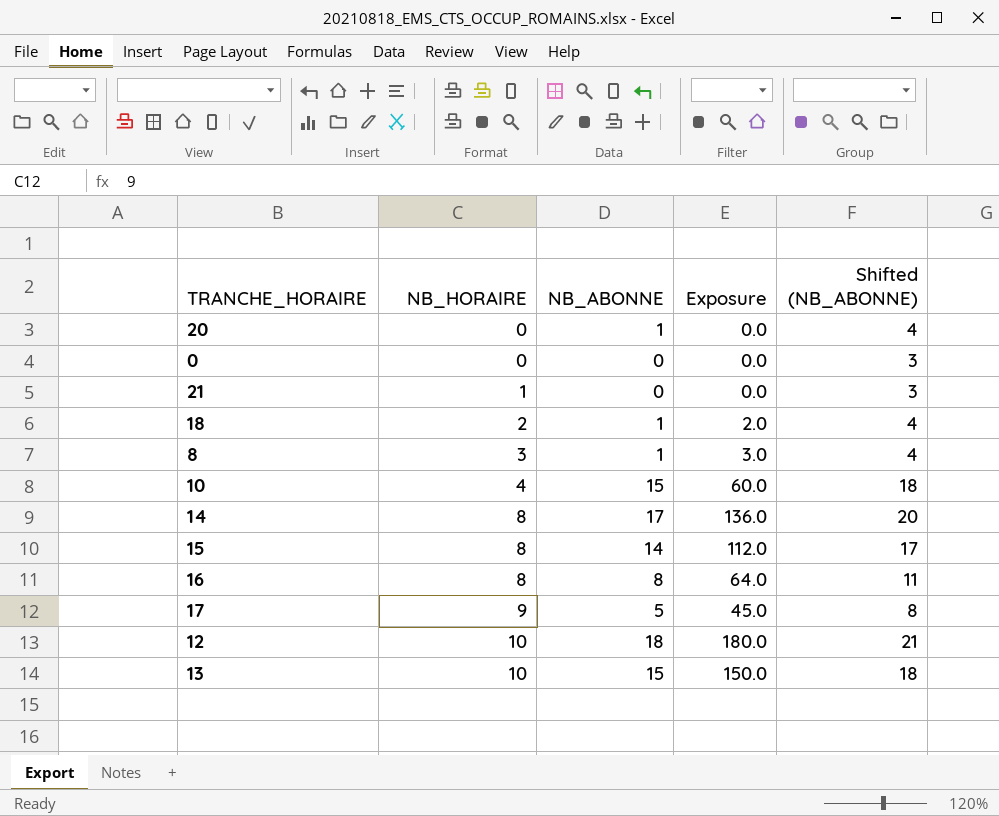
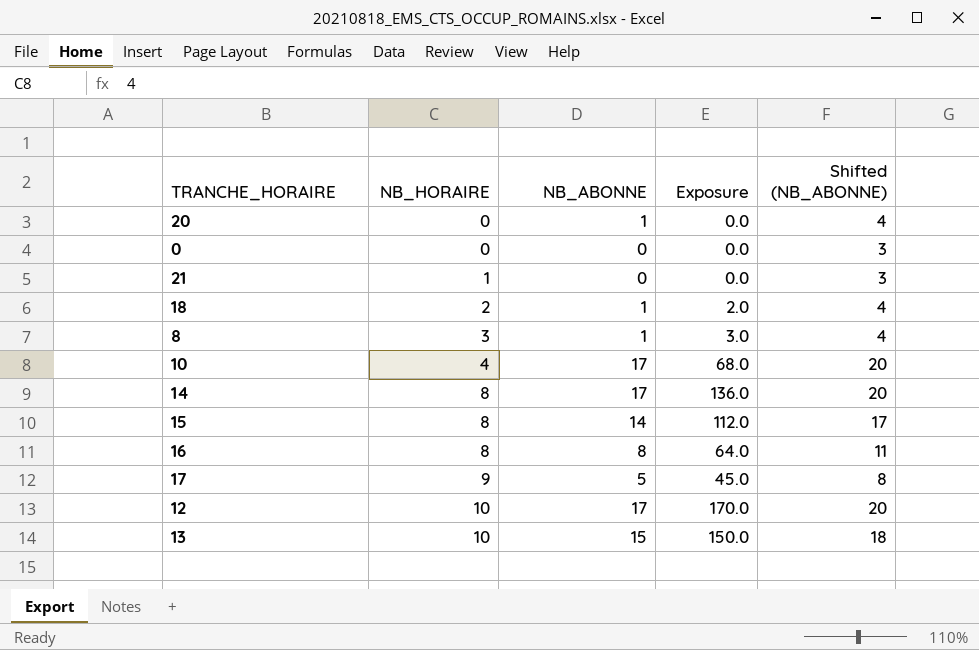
10 | NB_ABONNE: 15 -> 17
10 | Exposure: 60.0 -> 68.0
10 | Shifted (NB_ABONNE): 18 -> 20
12 | NB_ABONNE: 18 -> 17
12 | Exposure: 180.0 -> 170.0
12 | Shifted (NB_ABONNE): 21 -> 20

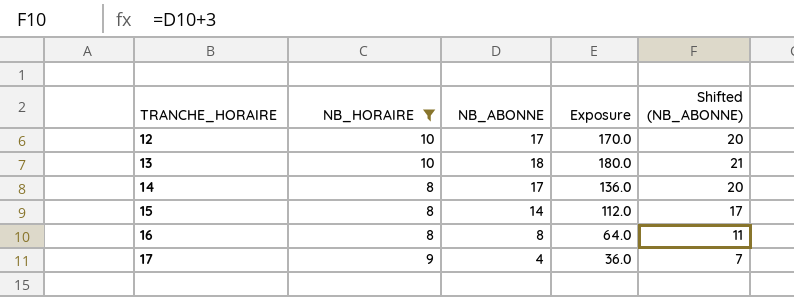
filter: none -> NB_HORAIRE >= 8
row order: NB_HORAIRE ascending -> TRANCHE_HORAIRE ascending
13 | NB_ABONNE: 15 -> 18
13 | Exposure: 150.0 -> 180.0
13 | Shifted (NB_ABONNE): 18 -> 21
17 | NB_ABONNE: 5 -> 4
17 | Exposure: 45.0 -> 36.0
17 | Shifted (NB_ABONNE): 8 -> 7

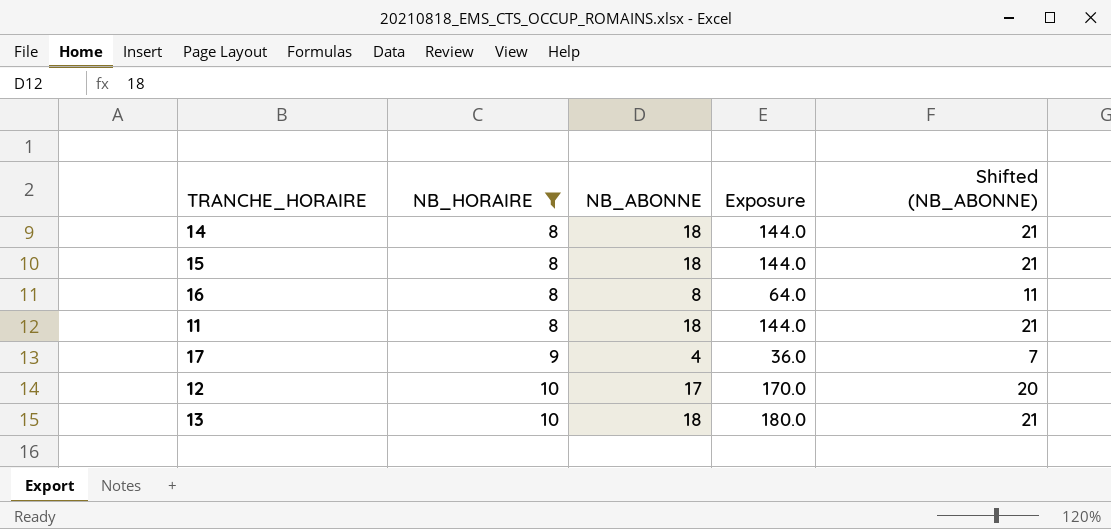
row order: TRANCHE_HORAIRE ascending -> NB_HORAIRE ascending
14 | NB_ABONNE: 17 -> 18
14 | Exposure: 136.0 -> 144.0
14 | Shifted (NB_ABONNE): 20 -> 21
15 | NB_ABONNE: 14 -> 18
15 | Exposure: 112.0 -> 144.0
15 | Shifted (NB_ABONNE): 17 -> 21
row 11: none -> 8 | 18 | 144.0 | 21

